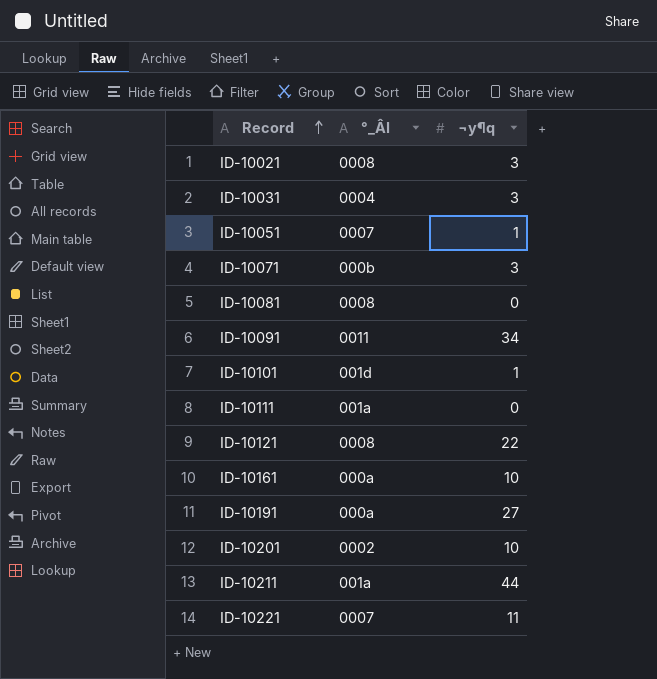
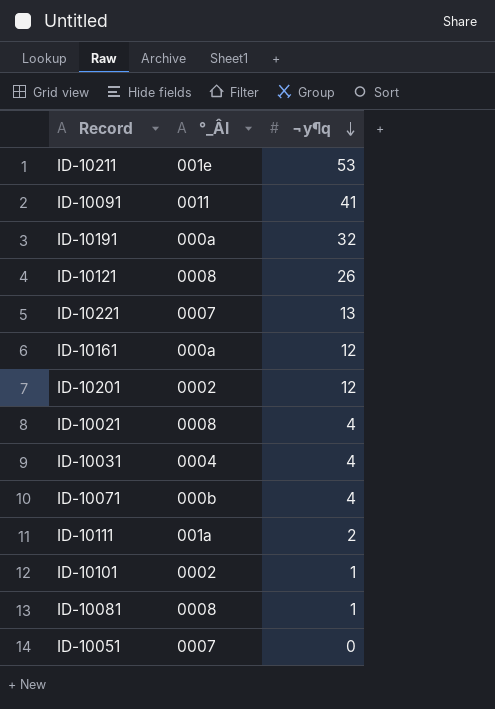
row order: Record ascending -> ¬y¶q descending
ID-10211 | °_ÂI: 001a -> 001e
ID-10211 | ¬y¶q: 44 -> 53
ID-10091 | ¬y¶q: 34 -> 41
ID-10191 | ¬y¶q: 27 -> 32
ID-10121 | ¬y¶q: 22 -> 26
ID-10221 | ¬y¶q: 11 -> 13
ID-10161 | ¬y¶q: 10 -> 12
ID-10201 | ¬y¶q: 10 -> 12
ID-10021 | ¬y¶q: 3 -> 4
ID-10031 | ¬y¶q: 3 -> 4
ID-10071 | ¬y¶q: 3 -> 4
ID-10111 | ¬y¶q: 0 -> 2
ID-10101 | °_ÂI: 001d -> 0002
ID-10081 | ¬y¶q: 0 -> 1
ID-10051 | ¬y¶q: 1 -> 0

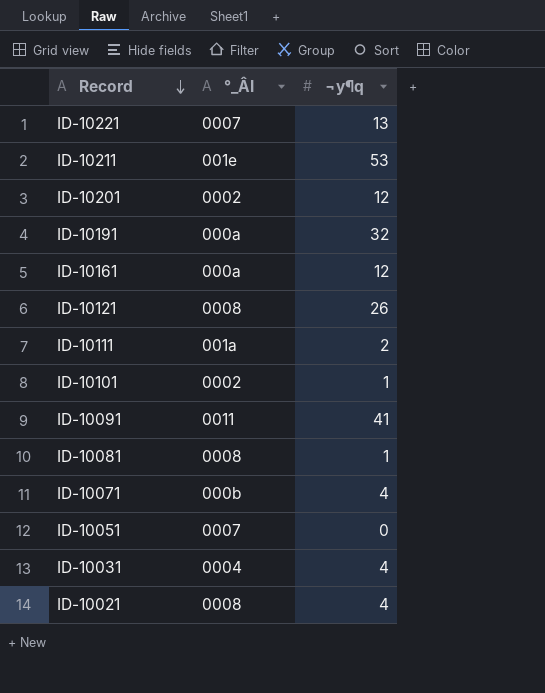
row order: ¬y¶q descending -> Record descending

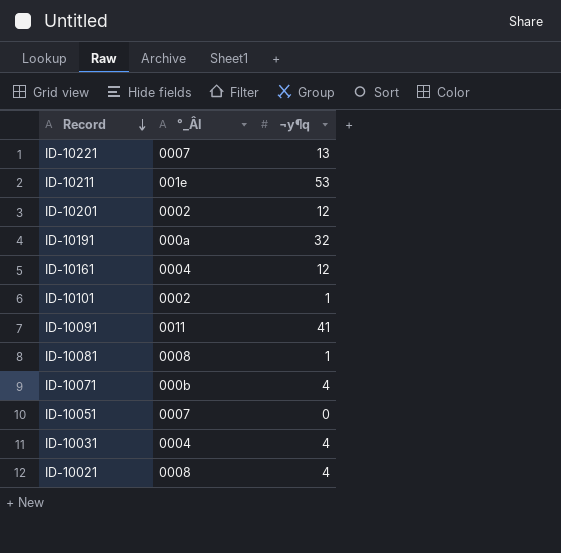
row ID-10121: 0008 | 26 -> none
row ID-10111: 001a | 2 -> none
ID-10161 | °_ÂI: 000a -> 0004

